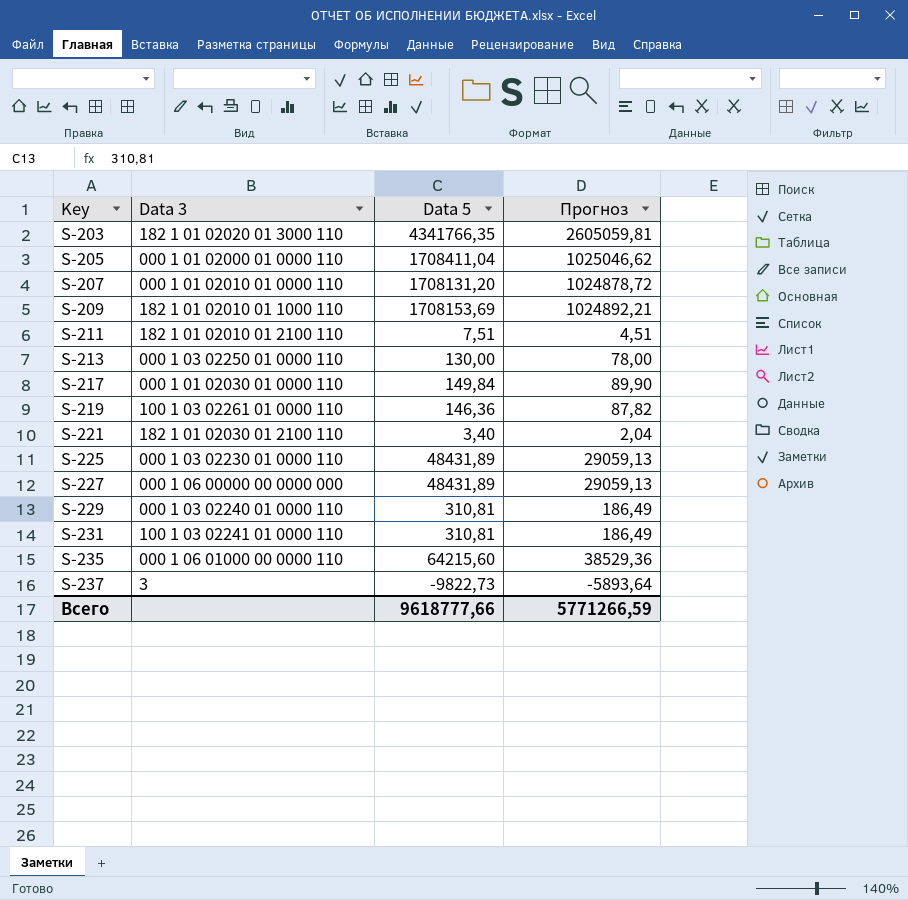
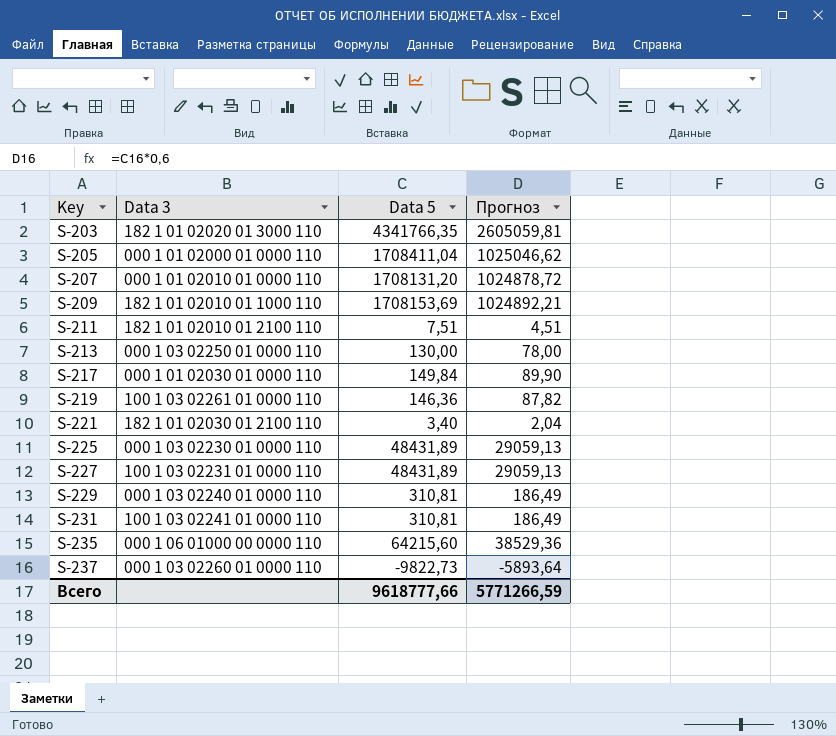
S-227 | Data 3: 000 1 06 00000 00 0000 000 -> 100 1 03 02231 01 0000 110
S-237 | Data 3: 3 -> 000 1 03 02260 01 0000 110

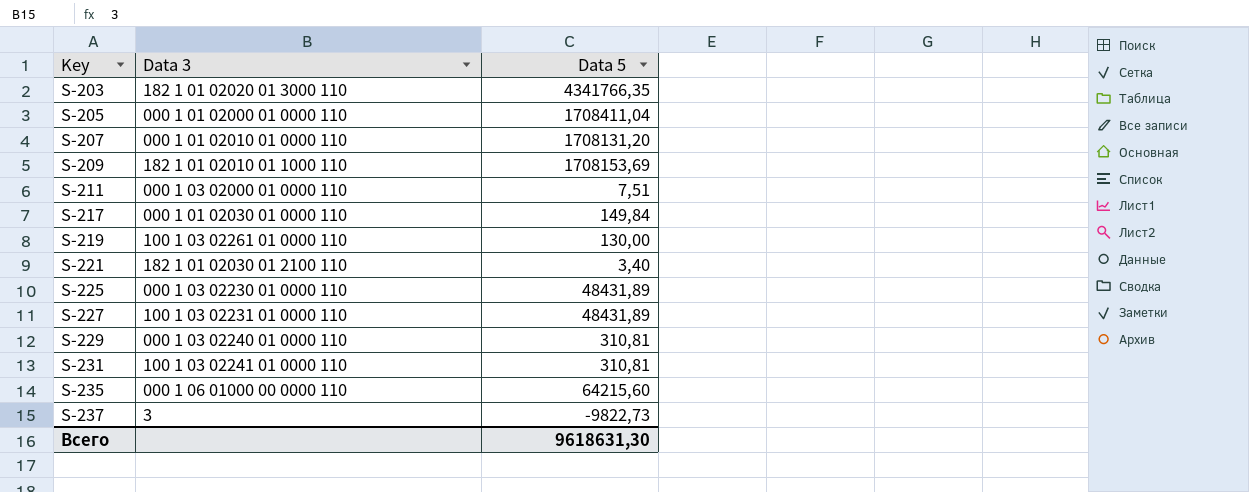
column Прогноз | formula: [Data 5] * 0,6 -> none
row S-213: 000 1 03 02250 01 0000 110 | 130,00 | 78,00 -> none
S-211 | Data 3: 182 1 01 02010 01 2100 110 -> 000 1 03 02000 01 0000 110
S-219 | Data 5: 146,36 -> 130,00
S-237 | Data 3: 000 1 03 02260 01 0000 110 -> 3
Всего | Data 5: 9618777,66 -> 9618631,30

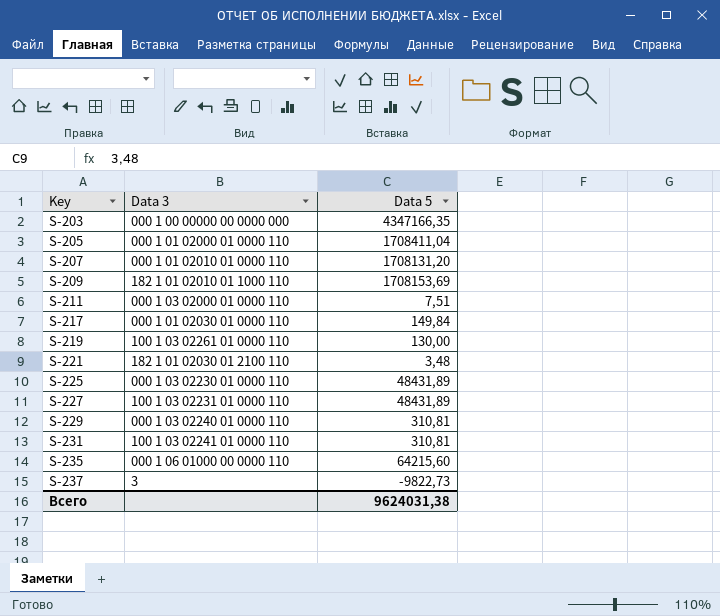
S-203 | Data 3: 182 1 01 02020 01 3000 110 -> 000 1 00 00000 00 0000 000
S-203 | Data 5: 4341766,35 -> 4347166,35
S-221 | Data 5: 3,40 -> 3,48
Всего | Data 5: 9618631,30 -> 9624031,38

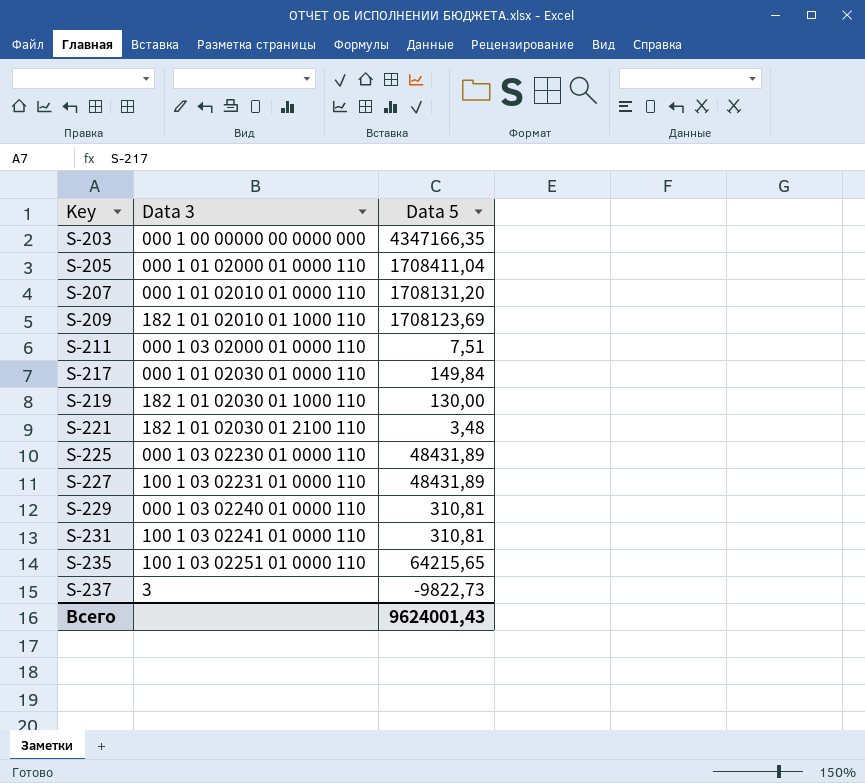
S-209 | Data 5: 1708153,69 -> 1708123,69
S-219 | Data 3: 100 1 03 02261 01 0000 110 -> 182 1 01 02030 01 1000 110
S-235 | Data 3: 000 1 06 01000 00 0000 110 -> 100 1 03 02251 01 0000 110
S-235 | Data 5: 64215,60 -> 64215,65
Всего | Data 5: 9624031,38 -> 9624001,43

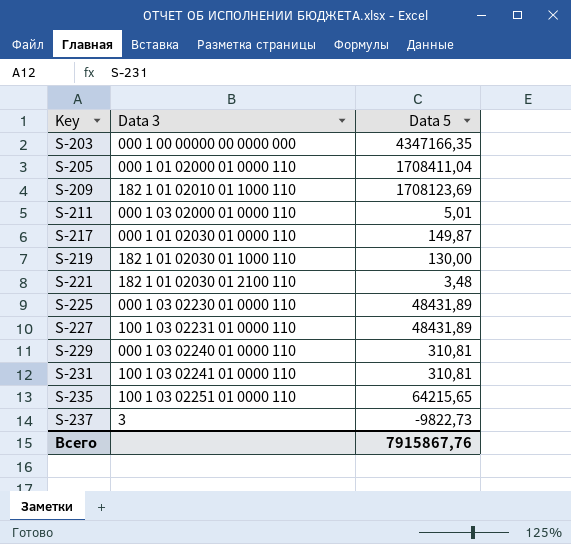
row S-207: 000 1 01 02010 01 0000 110 | 1708131,20 -> none
S-211 | Data 5: 7,51 -> 5,01
S-217 | Data 5: 149,84 -> 149,87
Всего | Data 5: 9624001,43 -> 7915867,76

